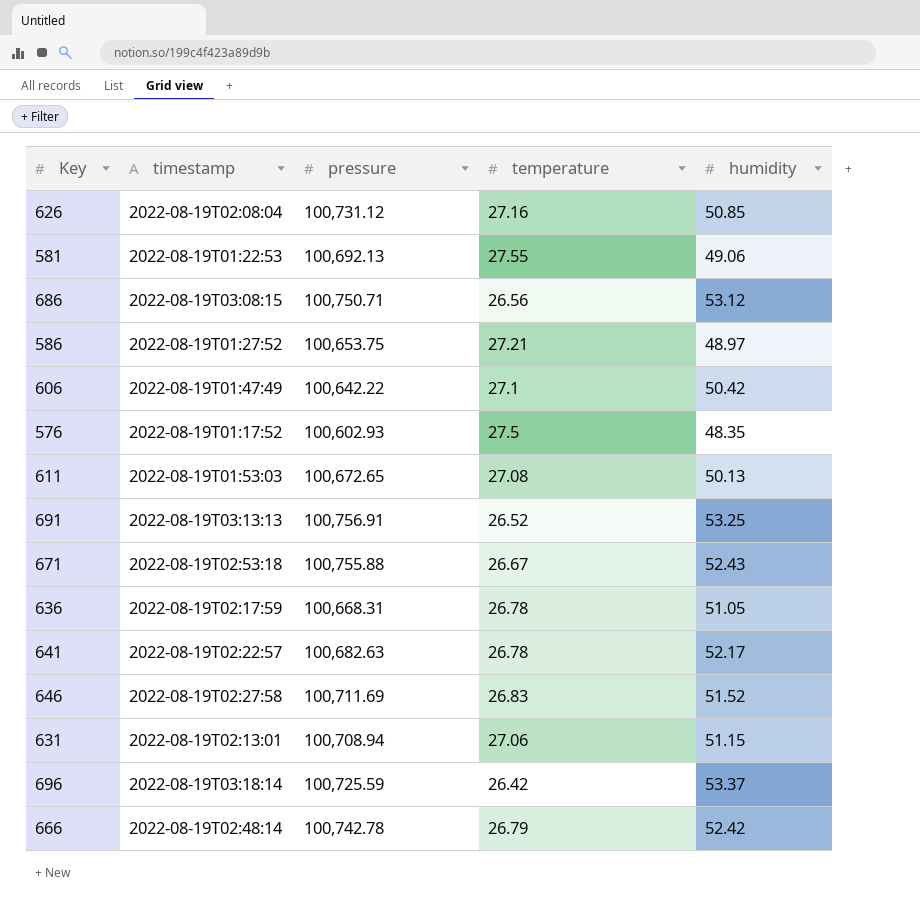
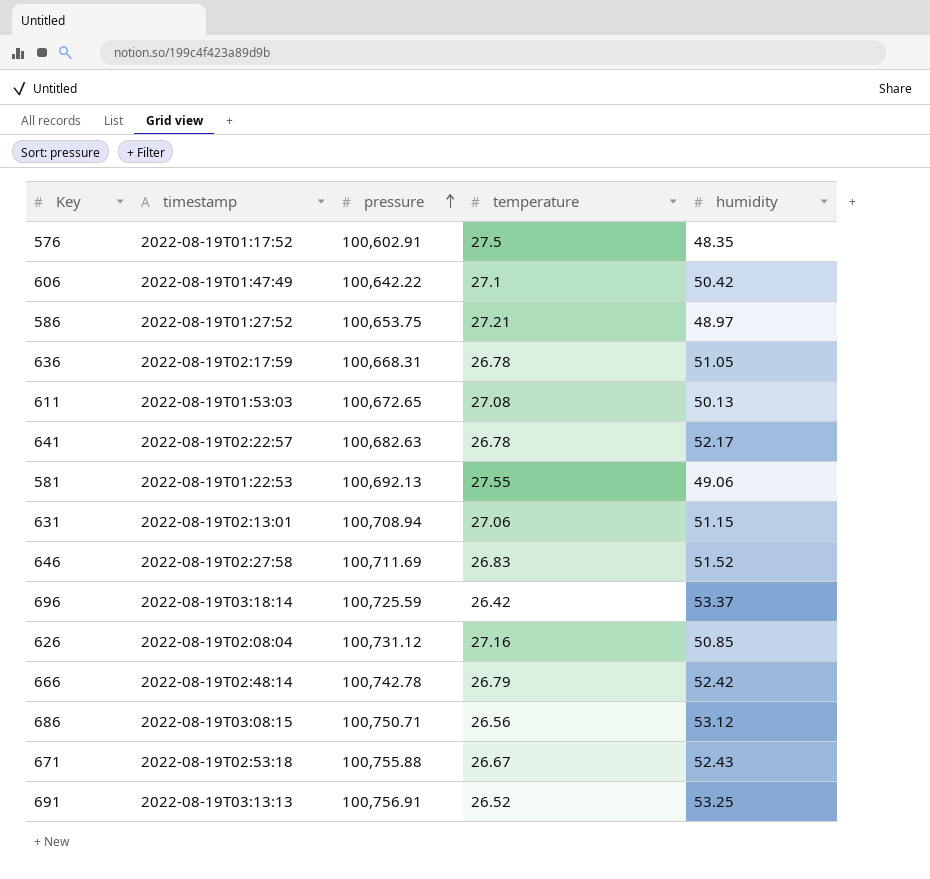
row order: none -> pressure ascending
576 | pressure: 100,602.93 -> 100,602.91

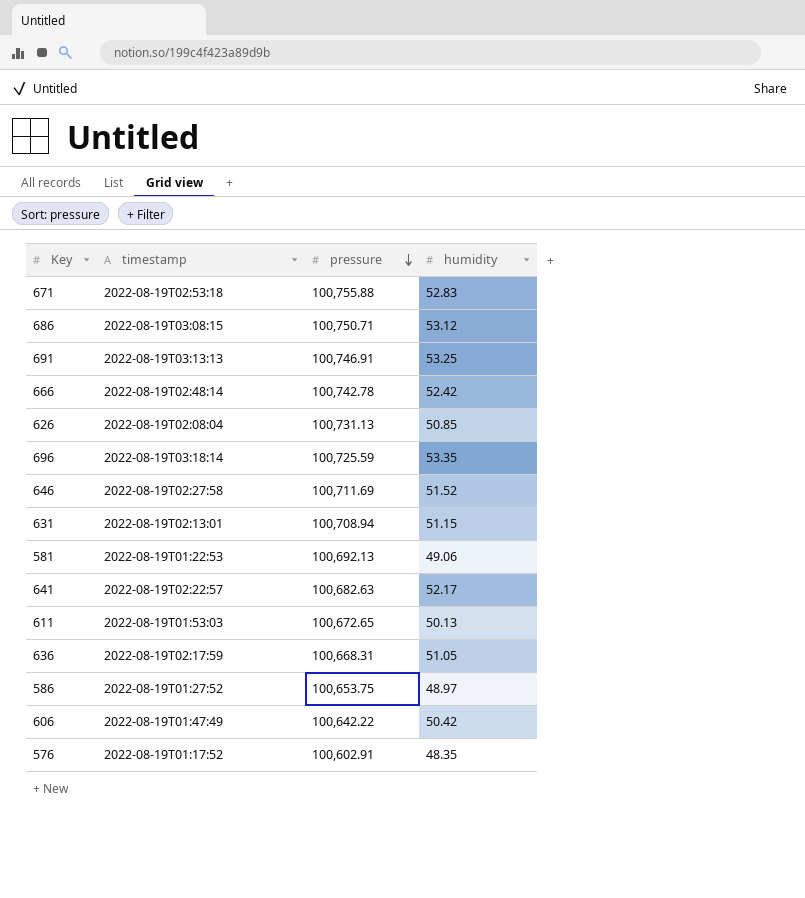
row order: pressure ascending -> pressure descending
column temperature | position: 4 -> none
671 | humidity: 52.43 -> 52.83
691 | pressure: 100,756.91 -> 100,746.91
626 | pressure: 100,731.12 -> 100,731.13
696 | humidity: 53.37 -> 53.35

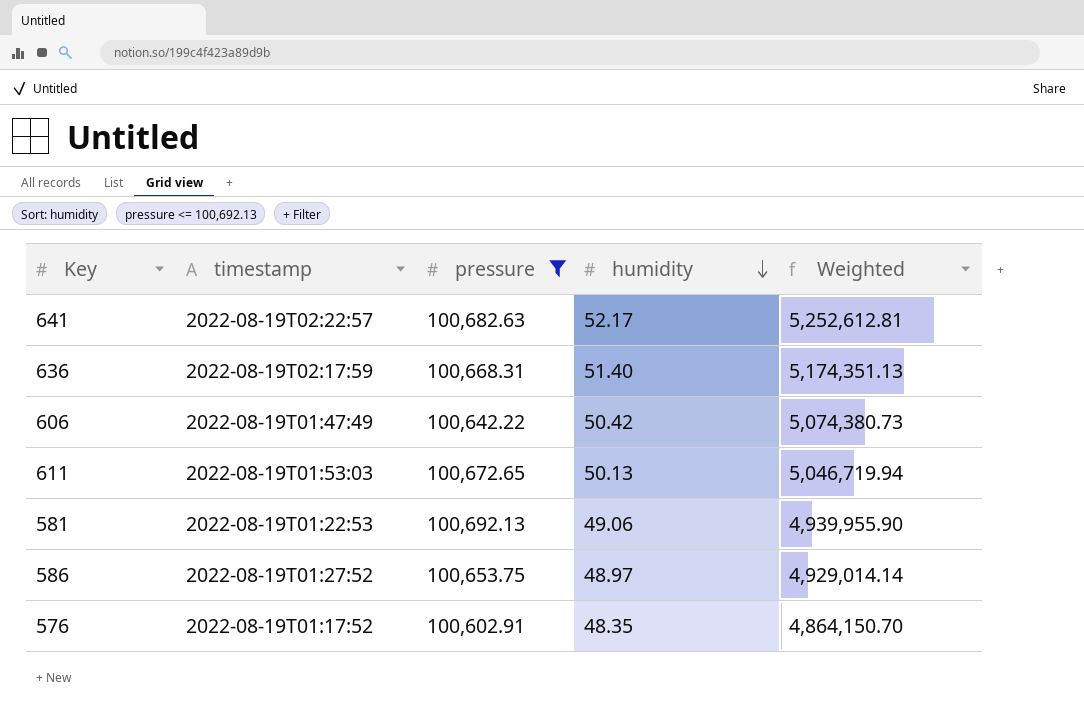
filter: none -> pressure <= 100,692.13
row order: pressure descending -> humidity descending
column Weighted | formula: none -> [pressure] * [humidity]
636 | humidity: 51.05 -> 51.40

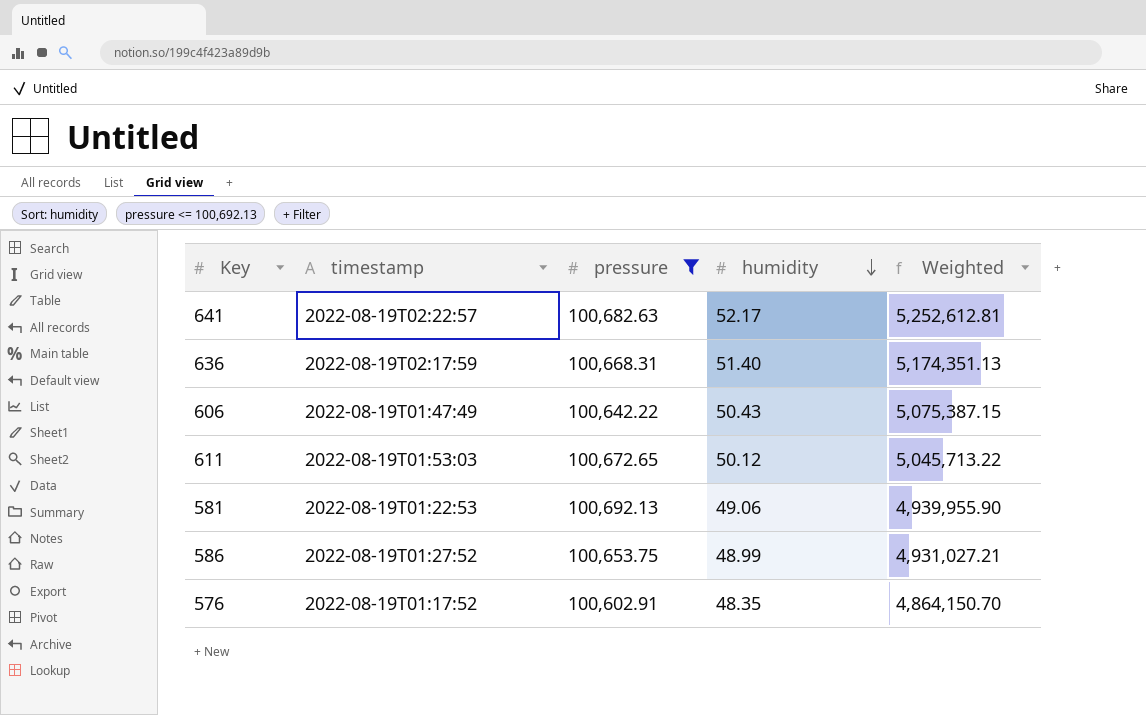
606 | humidity: 50.42 -> 50.43
606 | Weighted: 5,074,380.73 -> 5,075,387.15
611 | humidity: 50.13 -> 50.12
611 | Weighted: 5,046,719.94 -> 5,045,713.22
586 | humidity: 48.97 -> 48.99
586 | Weighted: 4,929,014.14 -> 4,931,027.21

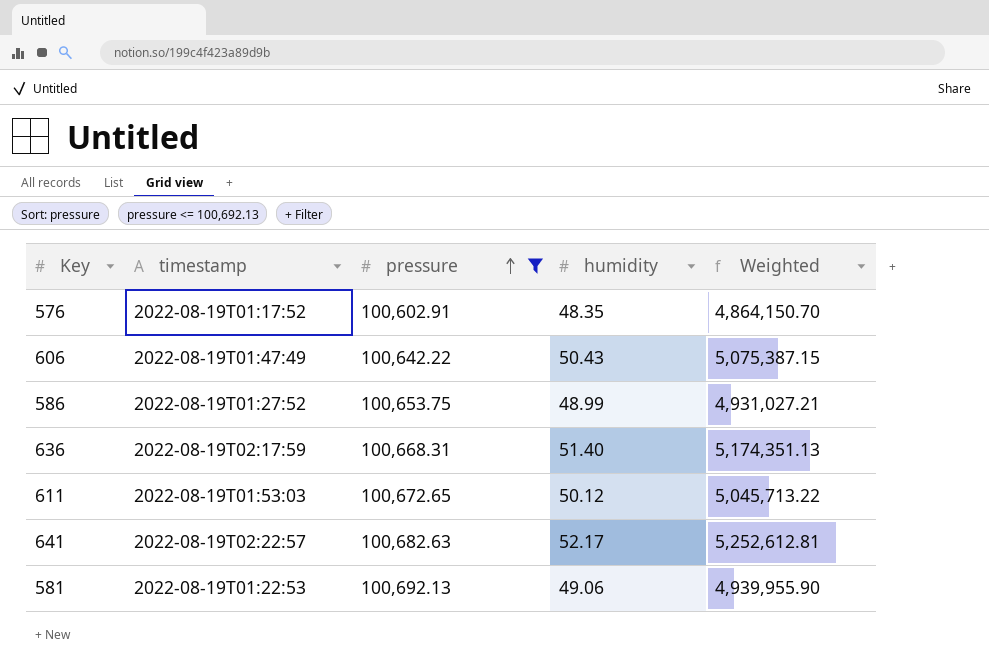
row order: humidity descending -> pressure ascending

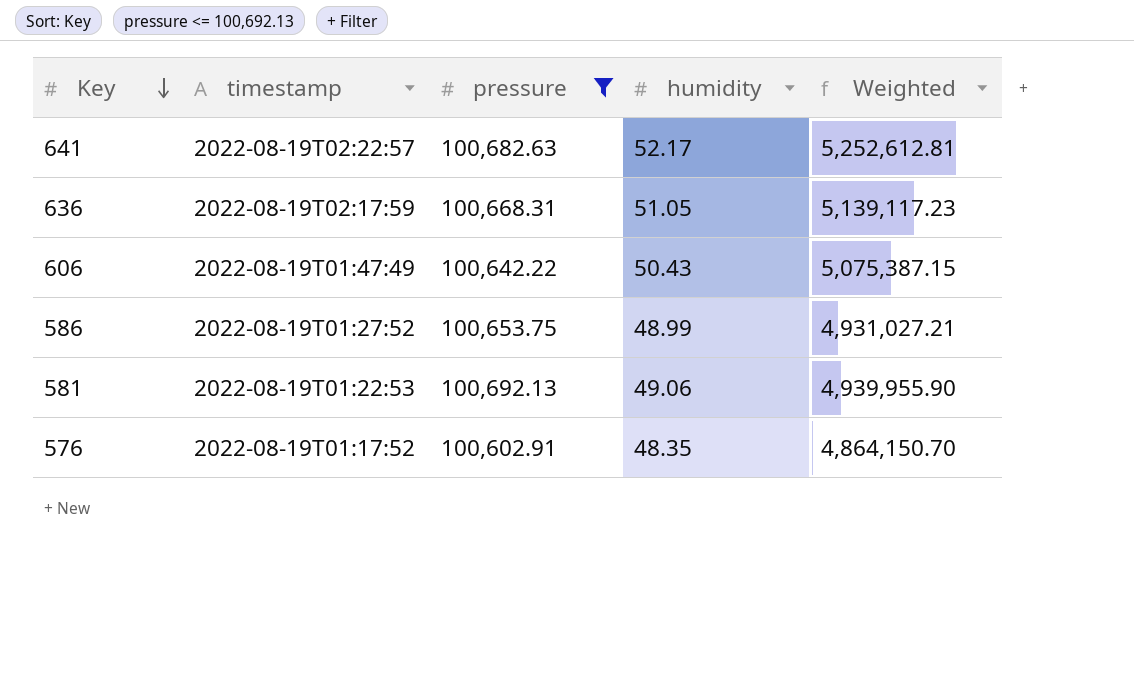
row order: pressure ascending -> Key descending
row 611: 2022-08-19T01:53:03 | 100,672.65 | 50.12 | 5,045,713.22 -> none
636 | humidity: 51.40 -> 51.05
636 | Weighted: 5,174,351.13 -> 5,139,117.23

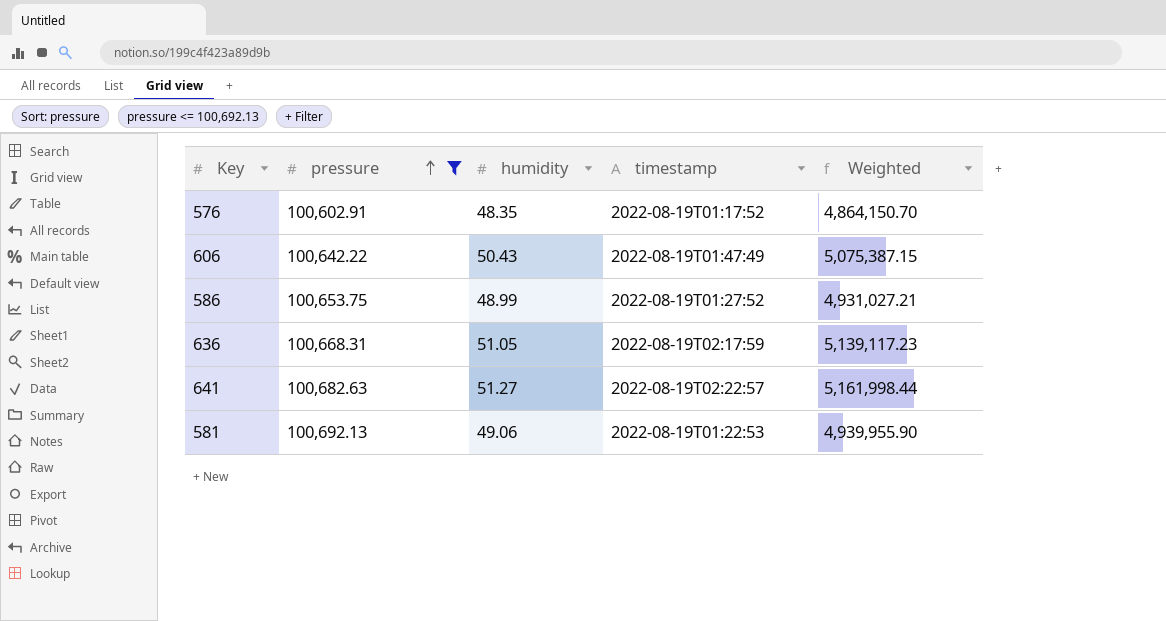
row order: Key descending -> pressure ascending
column timestamp | position: 2 -> 4
641 | humidity: 52.17 -> 51.27
641 | Weighted: 5,252,612.81 -> 5,161,998.44

